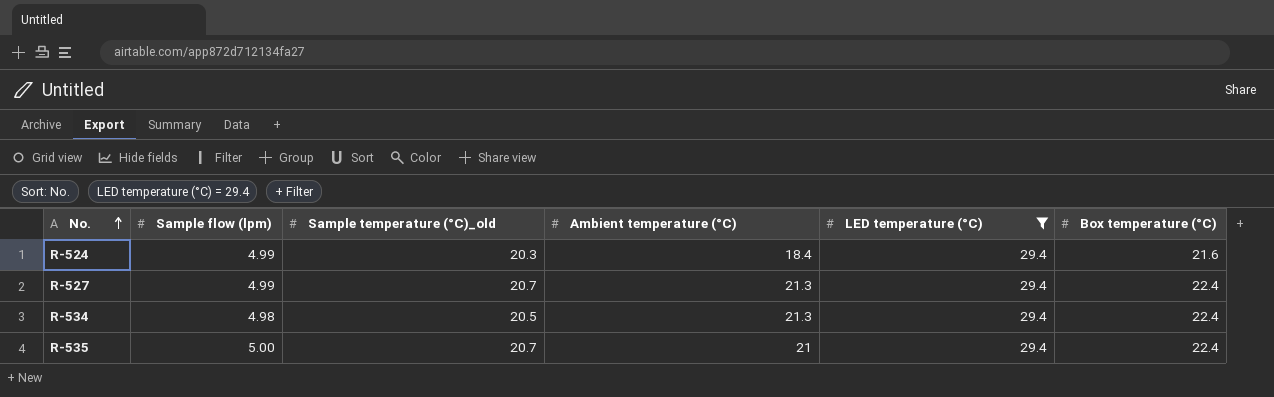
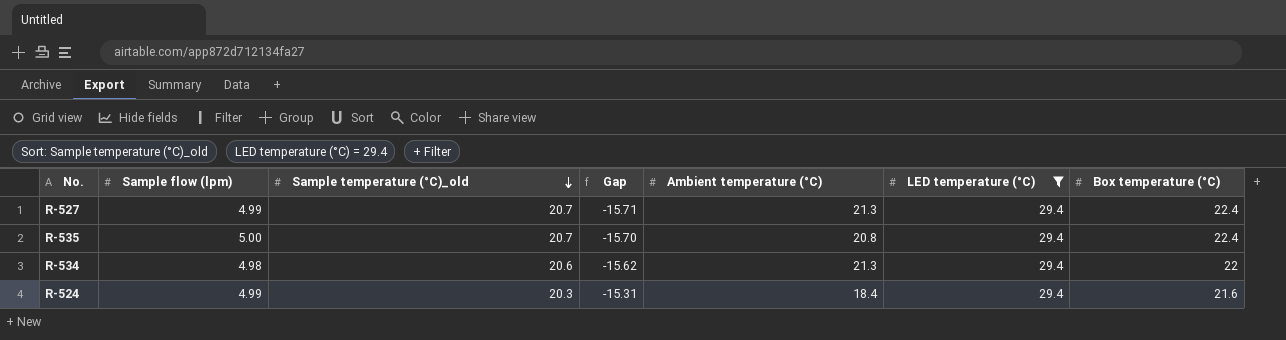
row order: No. ascending -> Sample temperature (°C)_old descending
column Gap | formula: none -> [Sample flow (lpm)] - [Sample temperature (°C)_old]
R-535 | Ambient temperature (°C): 21 -> 20.8
R-534 | Sample temperature (°C)_old: 20.5 -> 20.6
R-534 | Box temperature (°C): 22.4 -> 22

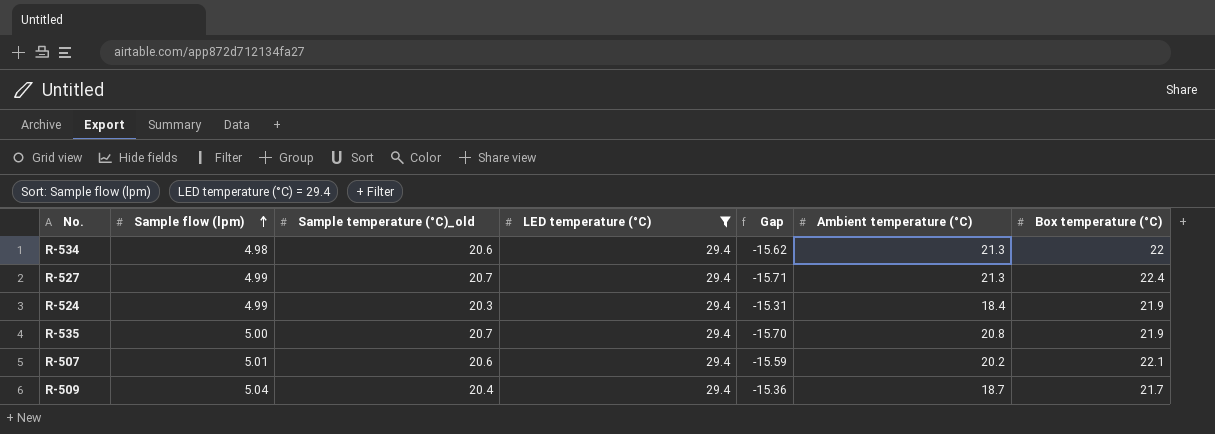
row order: Sample temperature (°C)_old descending -> Sample flow (lpm) ascending
column LED temperature (°C) | position: 6 -> 4
R-524 | Box temperature (°C): 21.6 -> 21.9
R-535 | Box temperature (°C): 22.4 -> 21.9
row R-507: none -> 5.01 | 20.6 | 29.4 | -15.59 | 20.2 | 22.1
row R-509: none -> 5.04 | 20.4 | 29.4 | -15.36 | 18.7 | 21.7

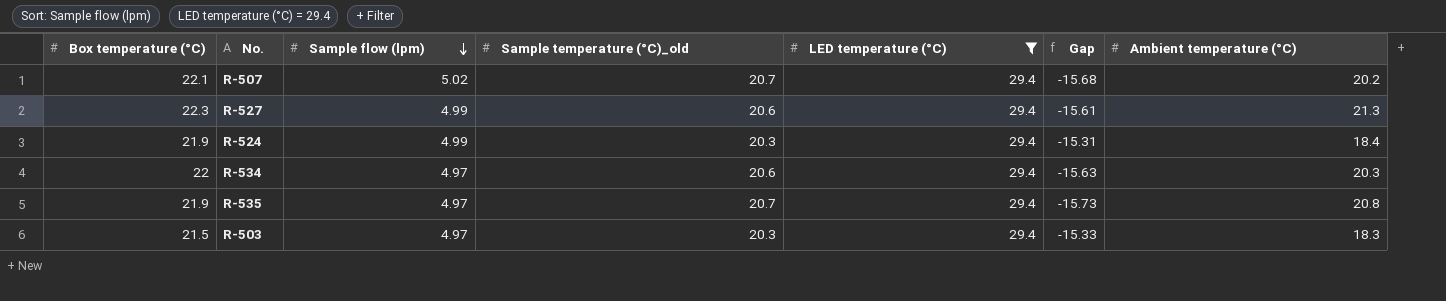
row order: Sample flow (lpm) ascending -> Sample flow (lpm) descending
column Box temperature (°C) | position: 7 -> 1
row R-509: 5.04 | 20.4 | 29.4 | -15.36 | 18.7 | 21.7 -> none
R-507 | Sample flow (lpm): 5.01 -> 5.02
R-507 | Sample temperature (°C)_old: 20.6 -> 20.7
R-507 | Gap: -15.59 -> -15.68
R-527 | Box temperature (°C): 22.4 -> 22.3
R-527 | Sample temperature (°C)_old: 20.7 -> 20.6
R-527 | Gap: -15.71 -> -15.61
R-534 | Sample flow (lpm): 4.98 -> 4.97
R-534 | Gap: -15.62 -> -15.63
R-534 | Ambient temperature (°C): 21.3 -> 20.3
R-535 | Sample flow (lpm): 5.00 -> 4.97
R-535 | Gap: -15.70 -> -15.73
row R-503: none -> 21.5 | 4.97 | 20.3 | 29.4 | -15.33 | 18.3

